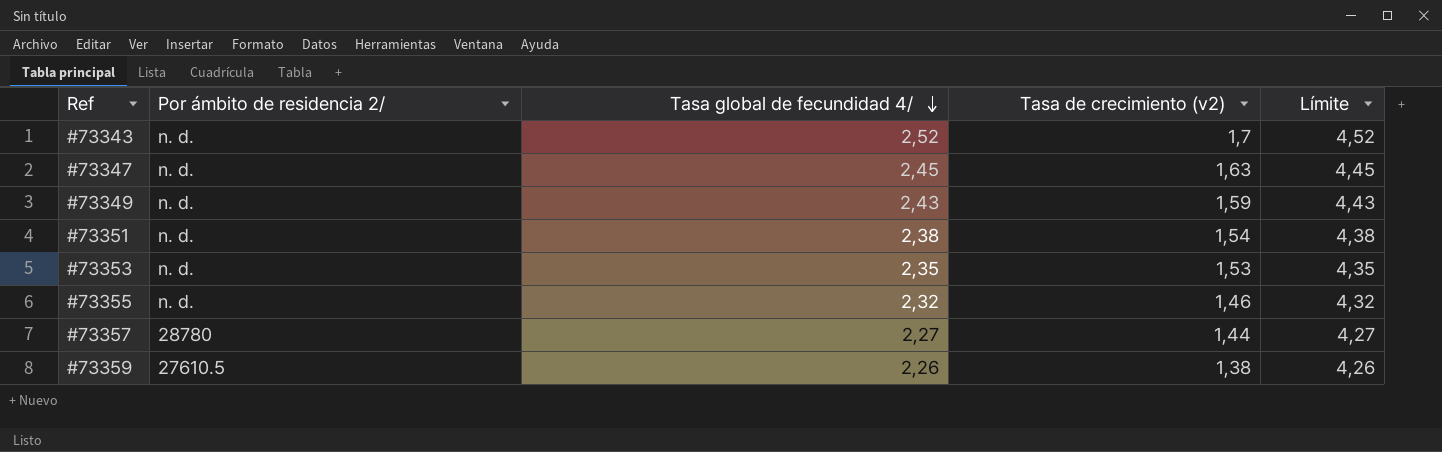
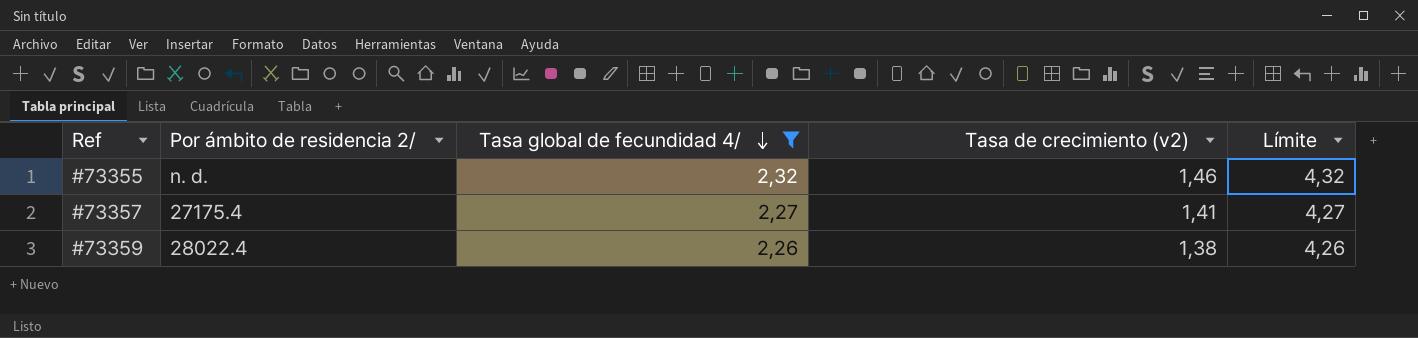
filter: none -> Tasa global de fecundidad 4/ <= 2,32
#73357 | Por ámbito de residencia 2/: 28780 -> 27175.4
#73357 | Tasa de crecimiento (v2): 1,44 -> 1,41
#73359 | Por ámbito de residencia 2/: 27610.5 -> 28022.4

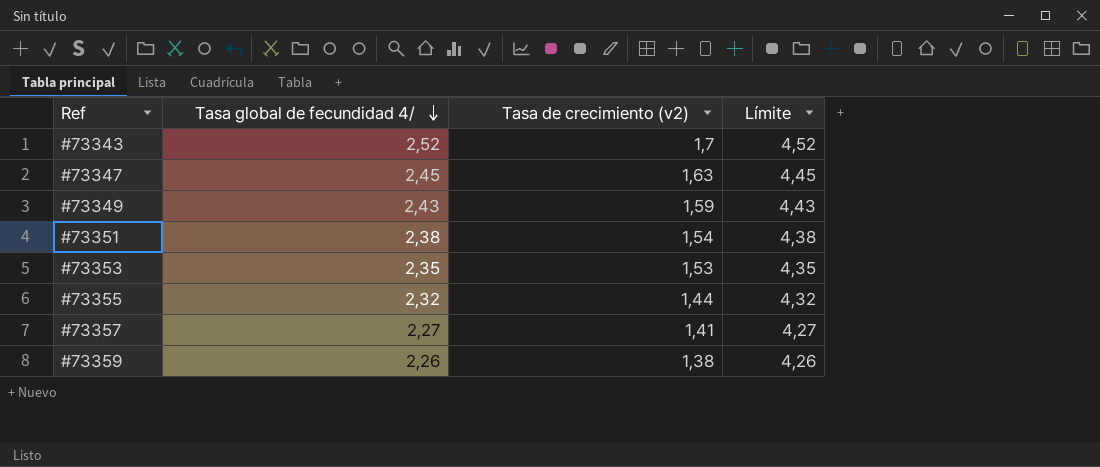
filter: Tasa global de fecundidad 4/ <= 2,32 -> none
column Por ámbito de residencia 2/ | position: 2 -> none
#73355 | Tasa de crecimiento (v2): 1,46 -> 1,44

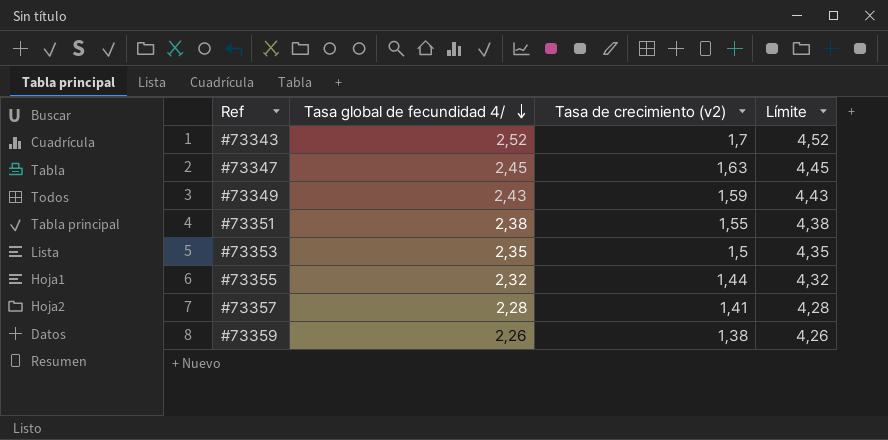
#73351 | Tasa de crecimiento (v2): 1,54 -> 1,55
#73353 | Tasa de crecimiento (v2): 1,53 -> 1,5
#73357 | Tasa global de fecundidad 4/: 2,27 -> 2,28
#73357 | Límite: 4,27 -> 4,28

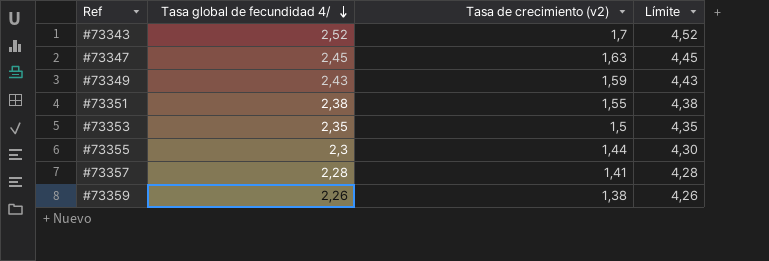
#73355 | Tasa global de fecundidad 4/: 2,32 -> 2,3
#73355 | Límite: 4,32 -> 4,30

